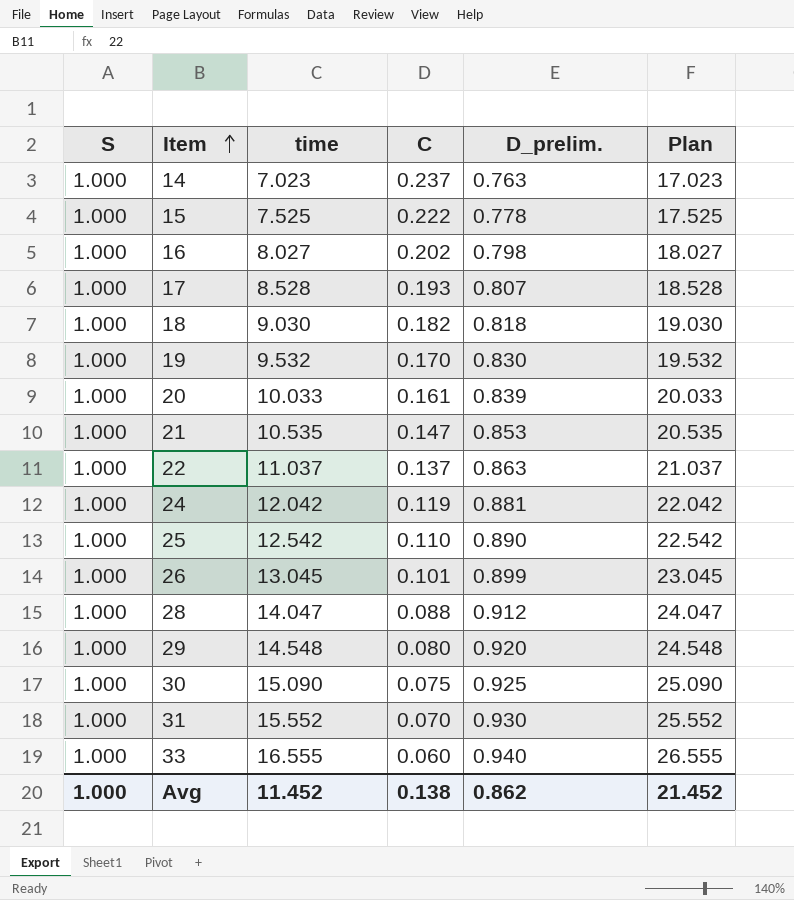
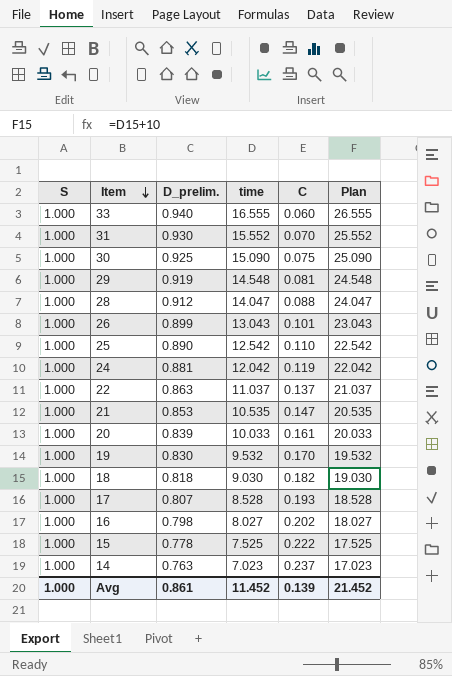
row order: Item ascending -> Item descending
column D_prelim. | position: 5 -> 3
29 | D_prelim.: 0.920 -> 0.919
29 | C: 0.080 -> 0.081
26 | time: 13.045 -> 13.043
26 | Plan: 23.045 -> 23.043
Avg | D_prelim.: 0.862 -> 0.861
Avg | C: 0.138 -> 0.139

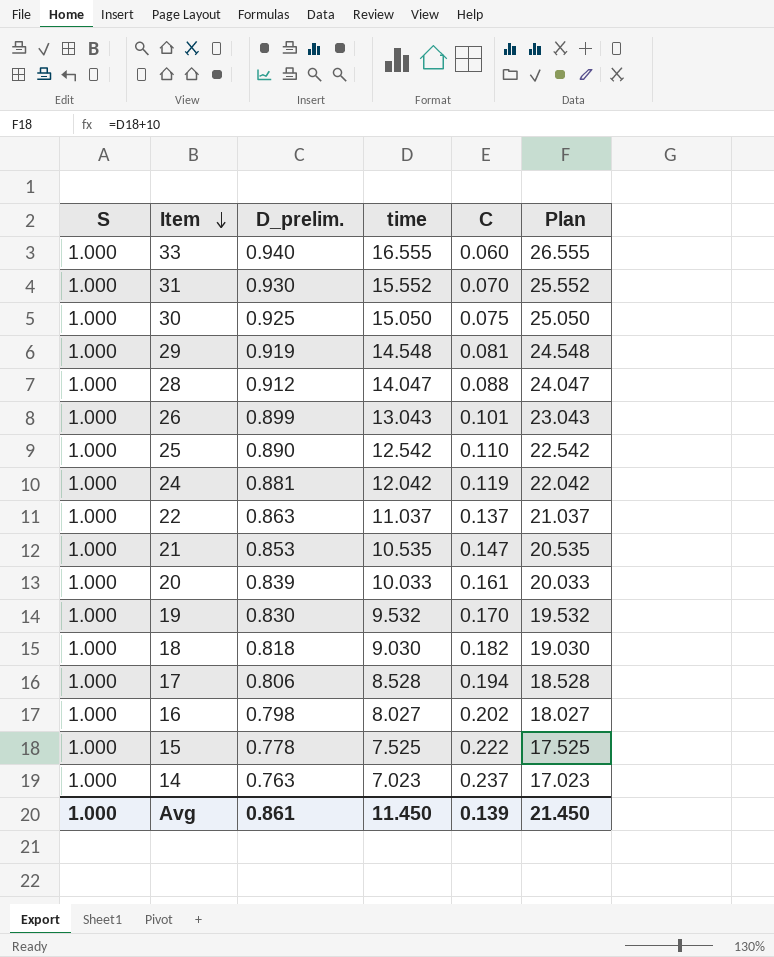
30 | time: 15.090 -> 15.050
30 | Plan: 25.090 -> 25.050
17 | D_prelim.: 0.807 -> 0.806
17 | C: 0.193 -> 0.194
Avg | time: 11.452 -> 11.450
Avg | Plan: 21.452 -> 21.450

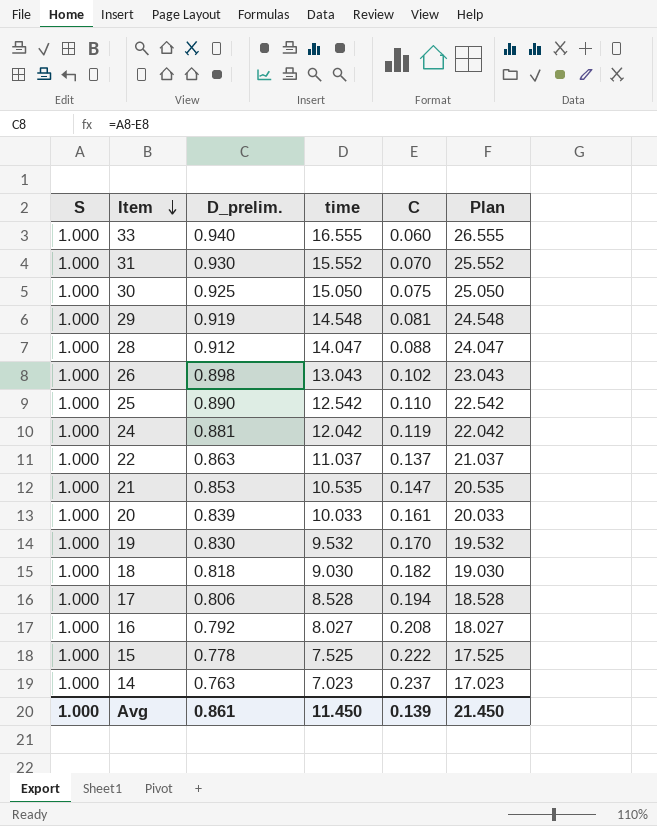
26 | D_prelim.: 0.899 -> 0.898
26 | C: 0.101 -> 0.102
16 | D_prelim.: 0.798 -> 0.792
16 | C: 0.202 -> 0.208

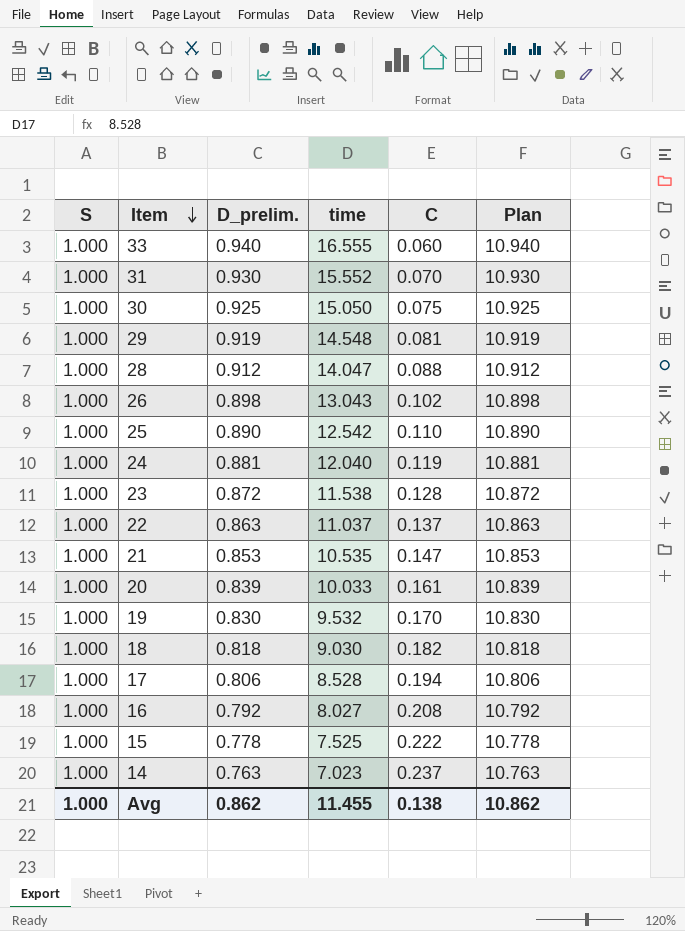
column Plan | formula: [time] + 10 -> [D_prelim.] + 10
24 | time: 12.042 -> 12.040
row 23: none -> 1.000 | 0.872 | 11.538 | 0.128 | 10.872
Avg | D_prelim.: 0.861 -> 0.862
Avg | time: 11.450 -> 11.455
Avg | C: 0.139 -> 0.138
Avg | Plan: 21.450 -> 10.862

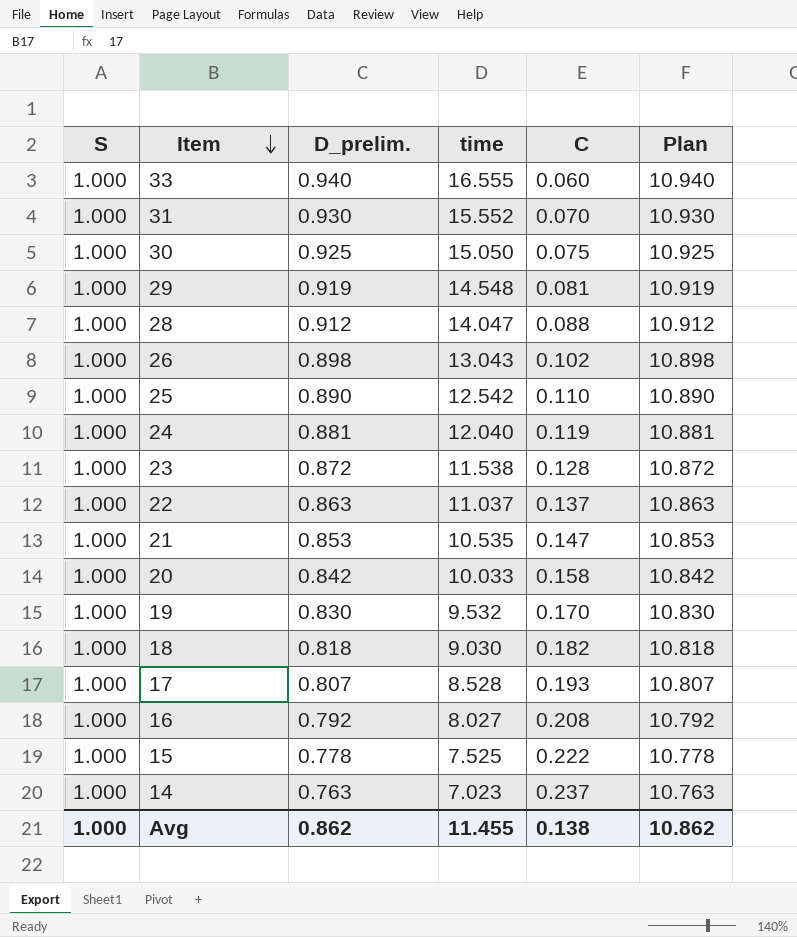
20 | D_prelim.: 0.839 -> 0.842
20 | C: 0.161 -> 0.158
20 | Plan: 10.839 -> 10.842
17 | D_prelim.: 0.806 -> 0.807
17 | C: 0.194 -> 0.193
17 | Plan: 10.806 -> 10.807

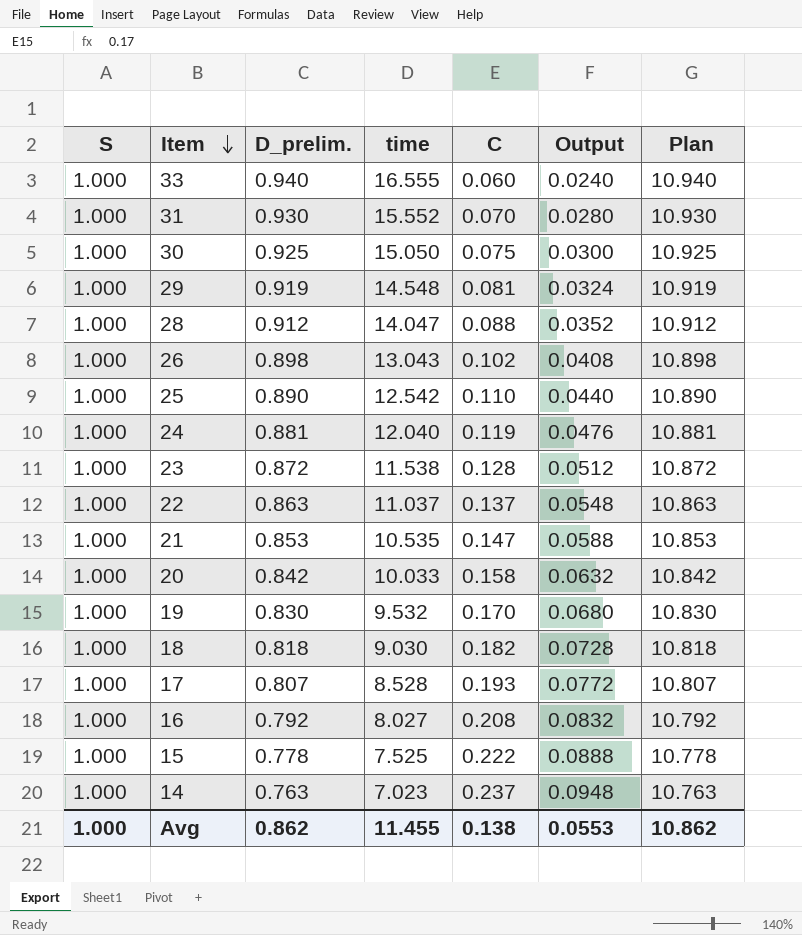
column Output | formula: none -> [C] * 0.4

